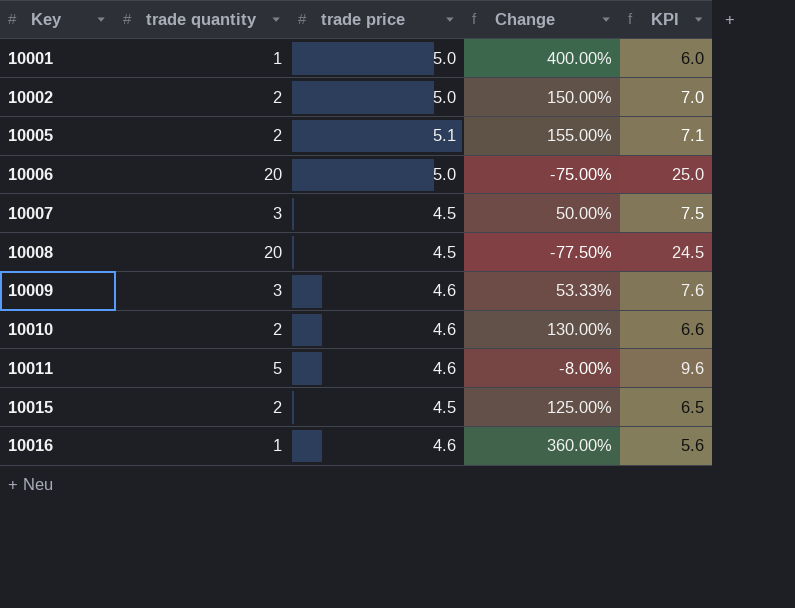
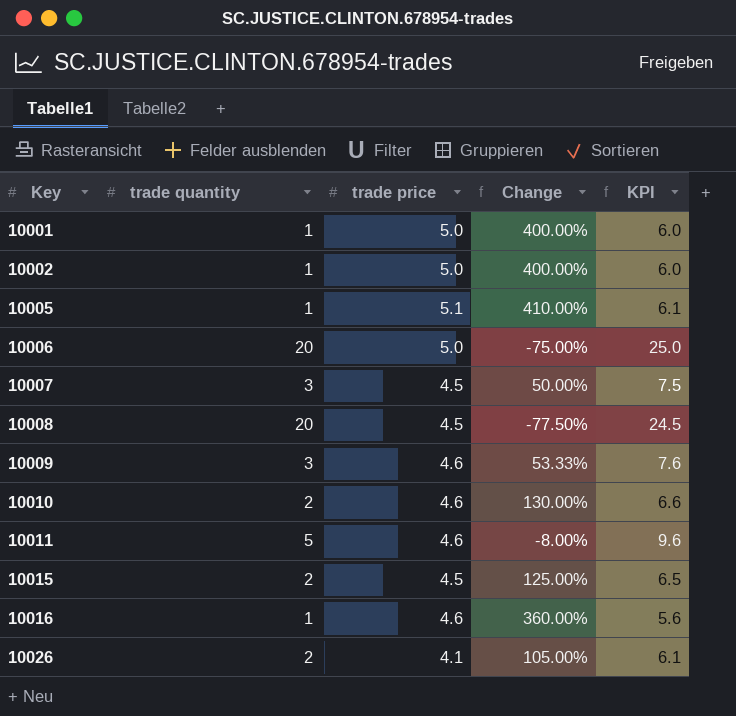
10002 | trade quantity: 2 -> 1
10002 | Change: 150.00% -> 400.00%
10002 | KPI: 7.0 -> 6.0
10005 | trade quantity: 2 -> 1
10005 | Change: 155.00% -> 410.00%
10005 | KPI: 7.1 -> 6.1
row 10026: none -> 2 | 4.1 | 105.00% | 6.1

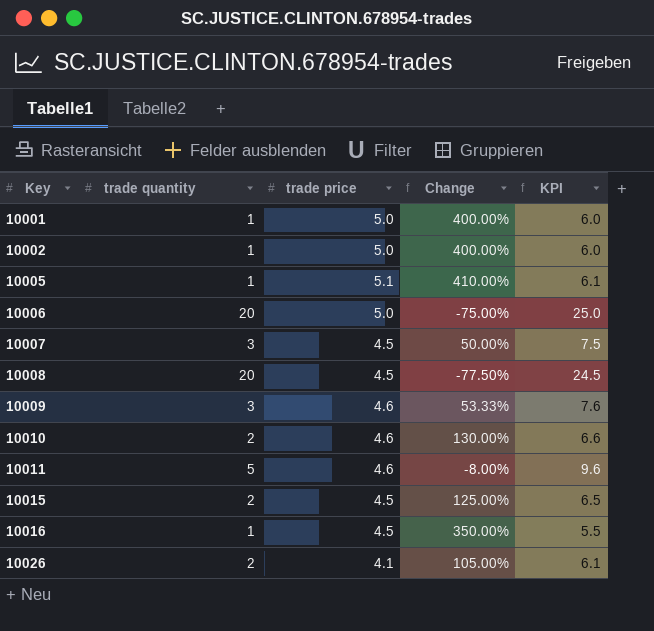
10016 | trade price: 4.6 -> 4.5
10016 | Change: 360.00% -> 350.00%
10016 | KPI: 5.6 -> 5.5

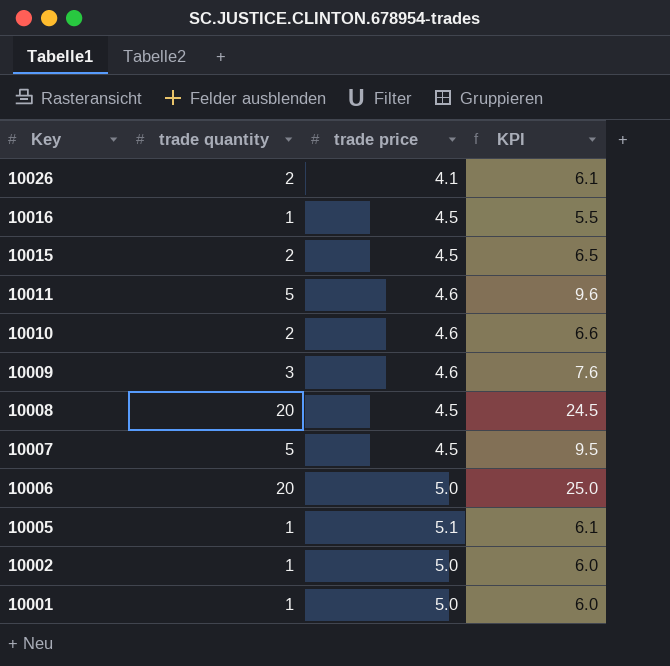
row order: Key ascending -> Key descending
column Change | formula: ([trade price] - [trade quantity]) / [trade quantity] -> none
10007 | trade quantity: 3 -> 5
10007 | KPI: 7.5 -> 9.5

